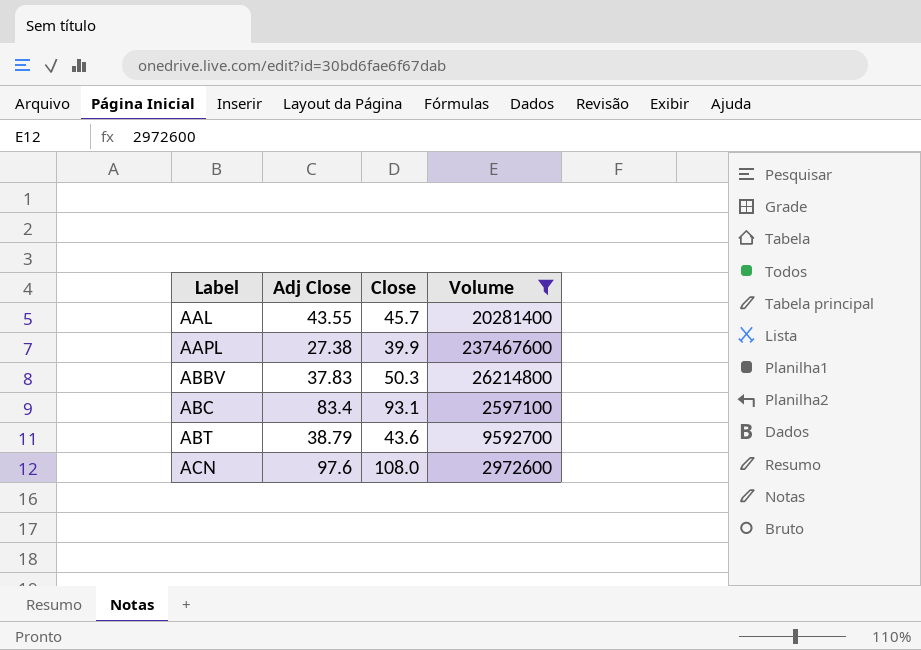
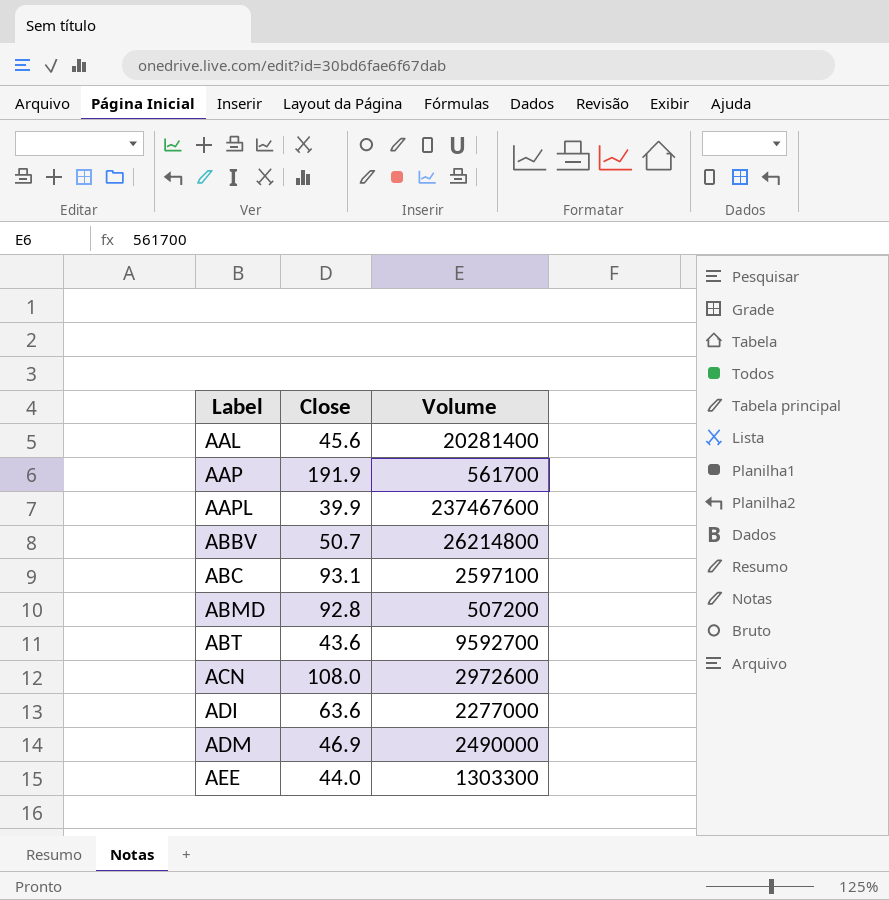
filter: Volume >= 2597100 -> none
column Adj Close | position: 2 -> none
AAL | Close: 45.7 -> 45.6
ABBV | Close: 50.3 -> 50.7

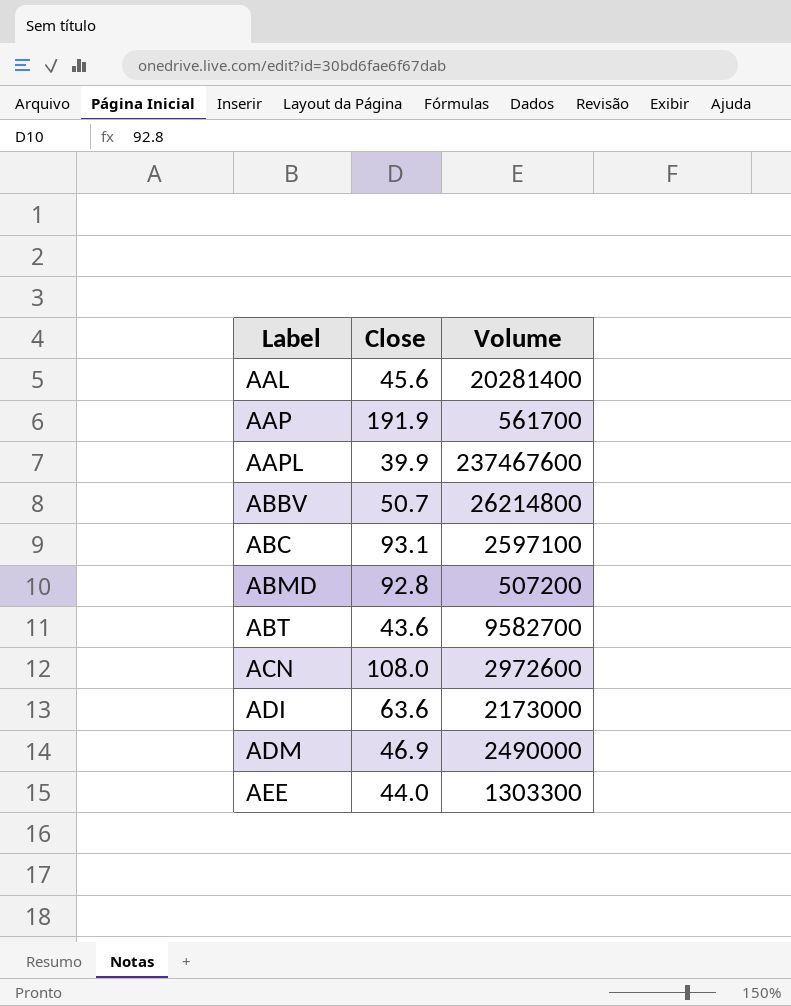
ABT | Volume: 9592700 -> 9582700
ADI | Volume: 2277000 -> 2173000

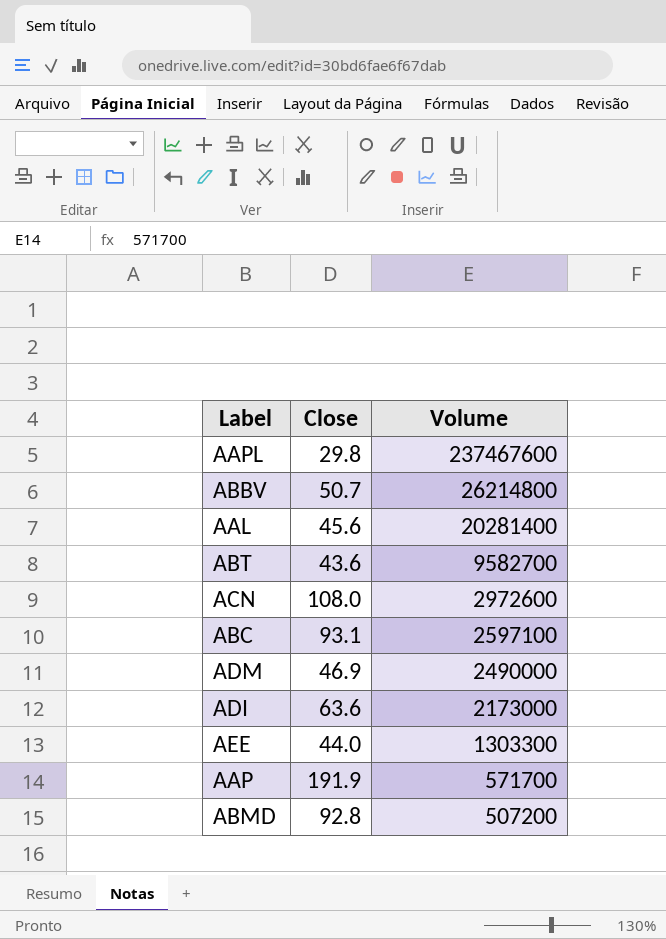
row order: Label ascending -> Volume descending
AAPL | Close: 39.9 -> 29.8
AAP | Volume: 561700 -> 571700

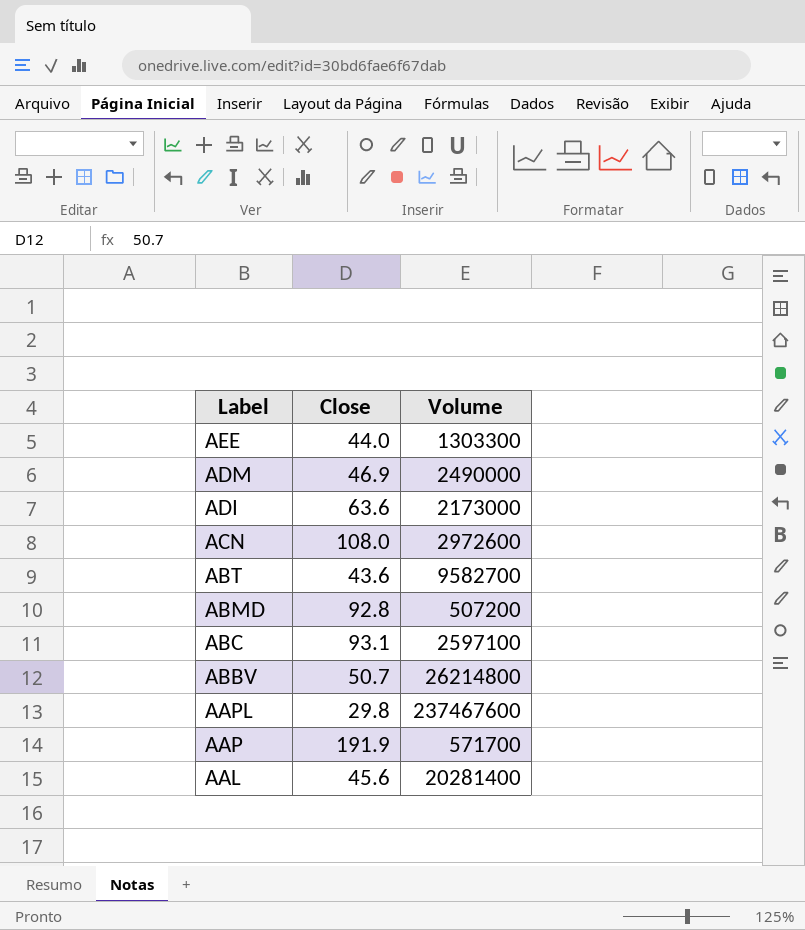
row order: Volume descending -> Label descending

